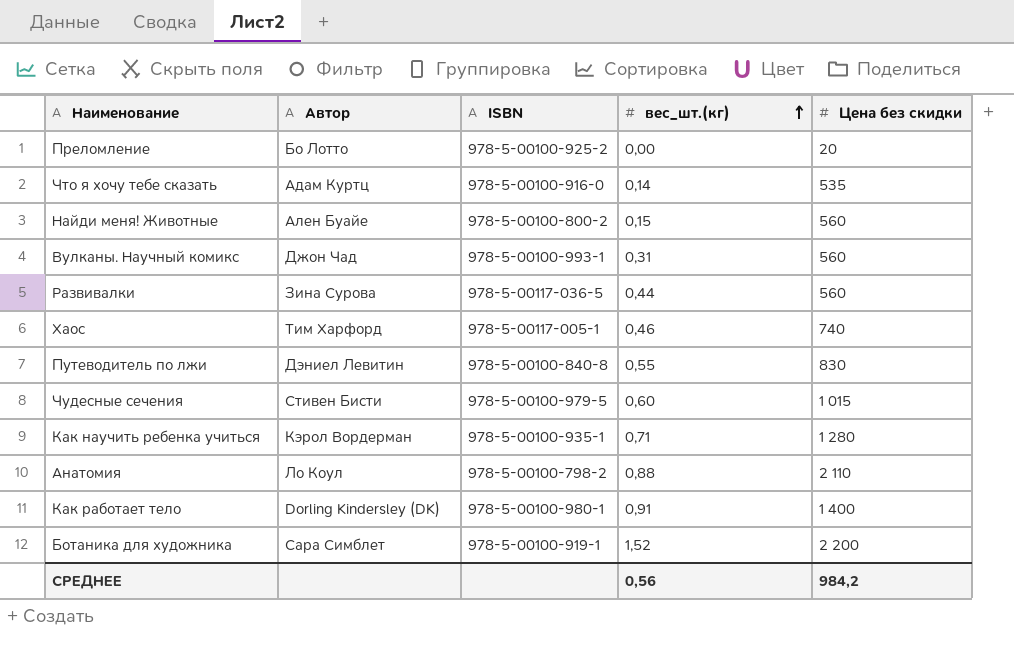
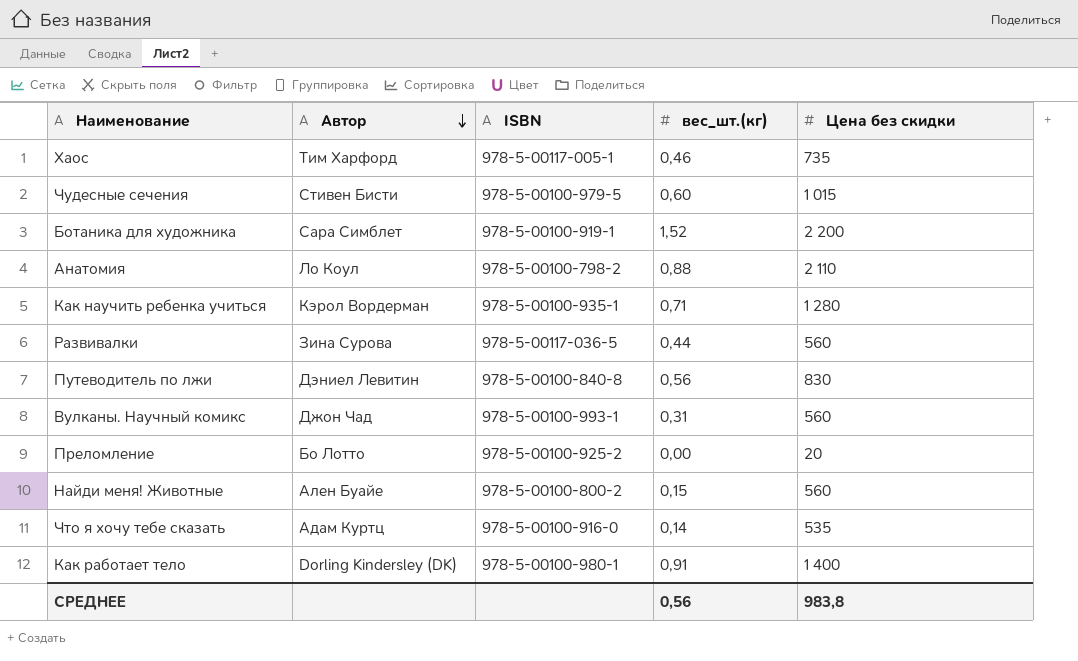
row order: вес_шт.(кг) ascending -> Автор descending
Хаос | Цена без скидки: 740 -> 735
Путеводитель по лжи | вес_шт.(кг): 0,55 -> 0,56
СРЕДНЕЕ | Цена без скидки: 984,2 -> 983,8

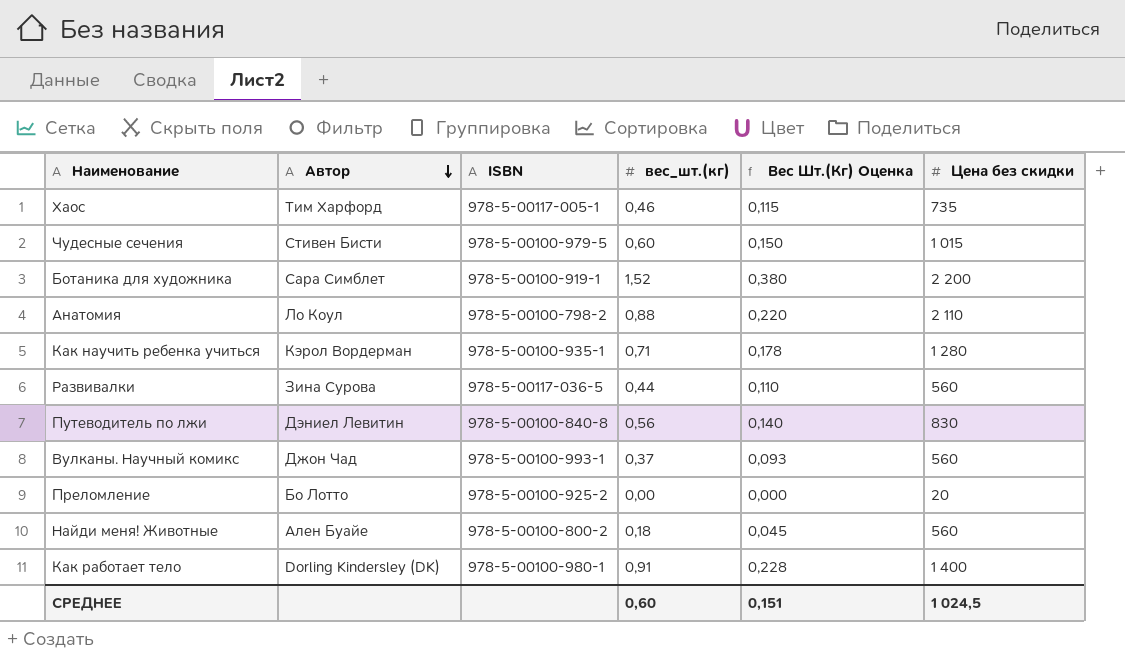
column Вес Шт.(Кг) Оценка | formula: none -> [вес_шт.(кг)] * 0,25
row Что я хочу тебе сказать: Адам Куртц | 978-5-00100-916-0 | 0,14 | 535 -> none
Вулканы. Научный комикс | вес_шт.(кг): 0,31 -> 0,37
Найди меня! Животные | вес_шт.(кг): 0,15 -> 0,18
СРЕДНЕЕ | вес_шт.(кг): 0,56 -> 0,60
СРЕДНЕЕ | Цена без скидки: 983,8 -> 1 024,5

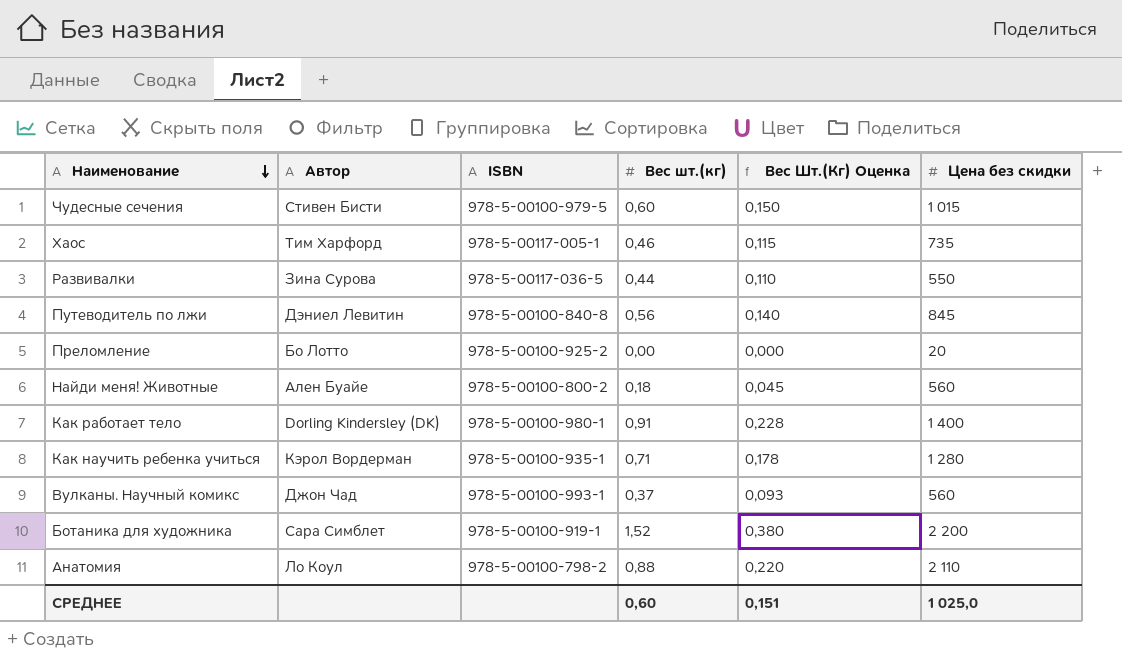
row order: Автор descending -> Наименование descending
column name: вес_шт.(кг) -> Вес шт.(кг)
Развивалки | Цена без скидки: 560 -> 550
Путеводитель по лжи | Цена без скидки: 830 -> 845
СРЕДНЕЕ | Цена без скидки: 1 024,5 -> 1 025,0

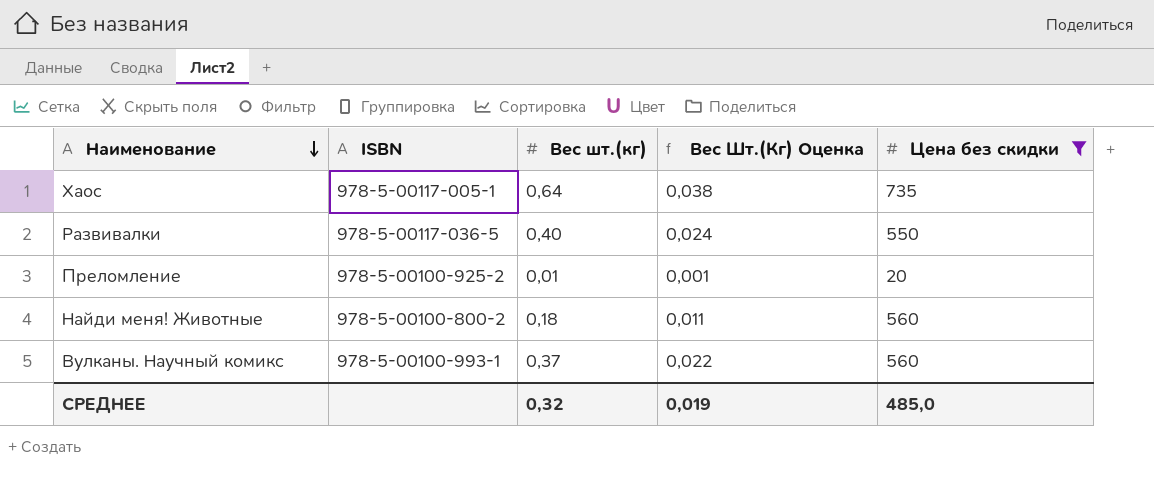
filter: none -> Цена без скидки <= 735
column Автор | position: 2 -> none
column Вес Шт.(Кг) Оценка | formula: [Вес шт.(кг)] * 0,25 -> [Вес шт.(кг)] * 0,06
Хаос | Вес шт.(кг): 0,46 -> 0,64
Развивалки | Вес шт.(кг): 0,44 -> 0,40
Преломление | Вес шт.(кг): 0,00 -> 0,01
СРЕДНЕЕ | Вес шт.(кг): 0,60 -> 0,32
СРЕДНЕЕ | Вес Шт.(Кг) Оценка: 0,151 -> 0,019
СРЕДНЕЕ | Цена без скидки: 1 025,0 -> 485,0

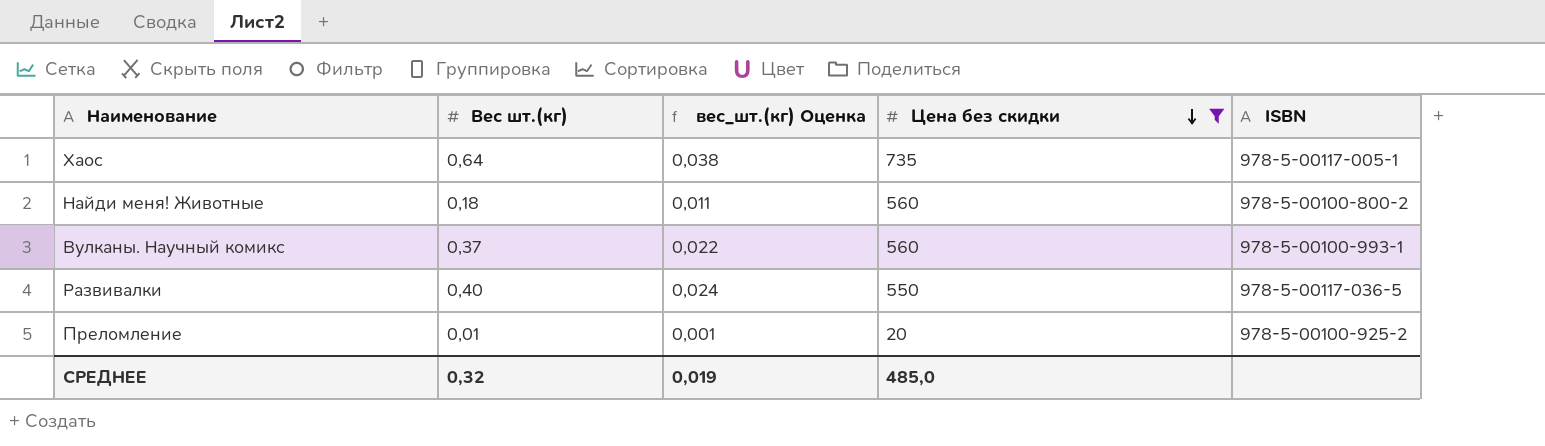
row order: Наименование descending -> Цена без скидки descending
column name: Вес Шт.(Кг) Оценка -> вес_шт.(кг) Оценка
column ISBN | position: 2 -> 5

